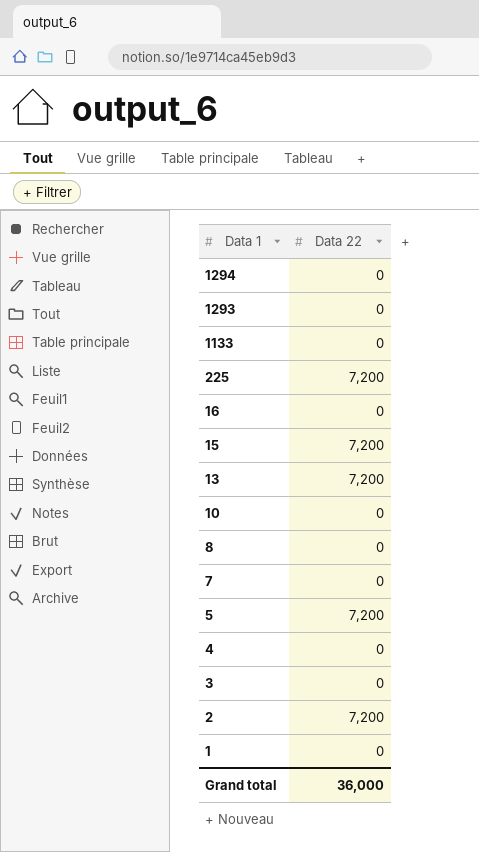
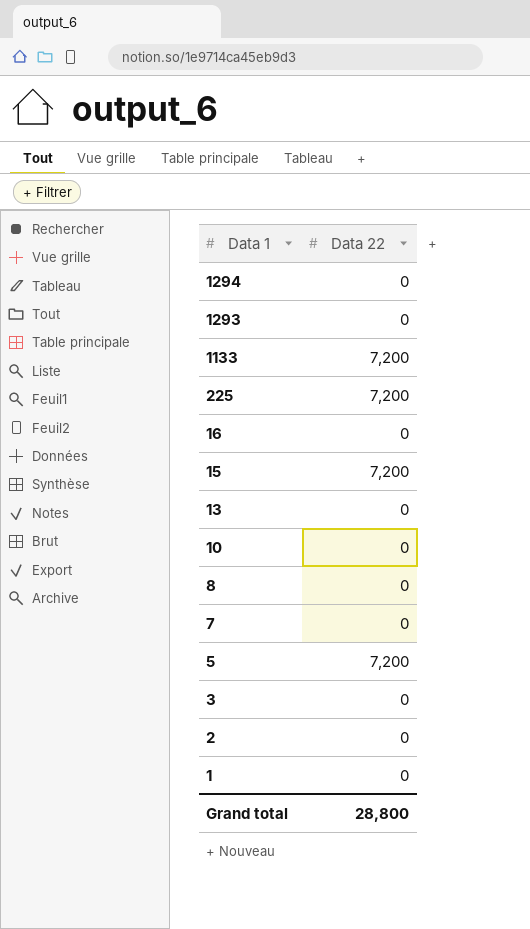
row 4: 0 -> none
1133 | Data 22: 0 -> 7,200
13 | Data 22: 7,200 -> 0
2 | Data 22: 7,200 -> 0
Grand total | Data 22: 36,000 -> 28,800

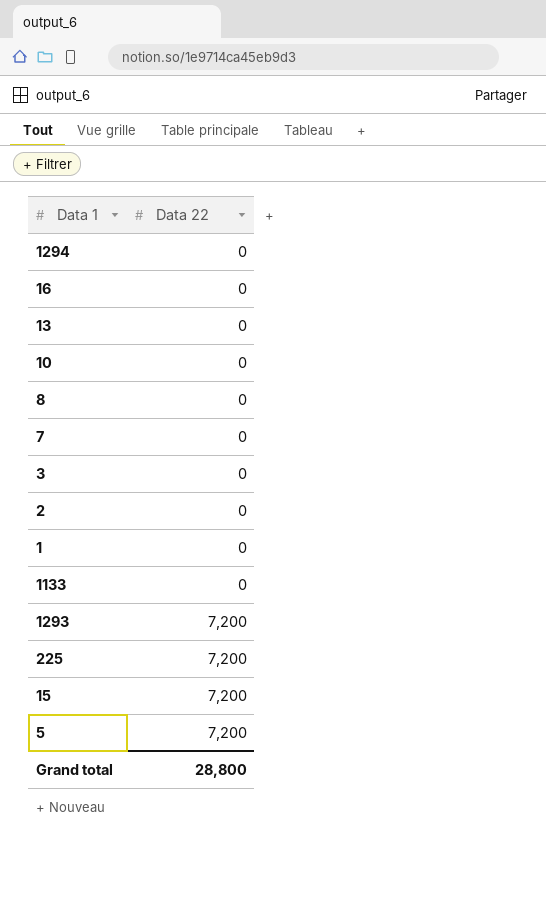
row order: Data 1 descending -> Data 22 ascending
1133 | Data 22: 7,200 -> 0
1293 | Data 22: 0 -> 7,200

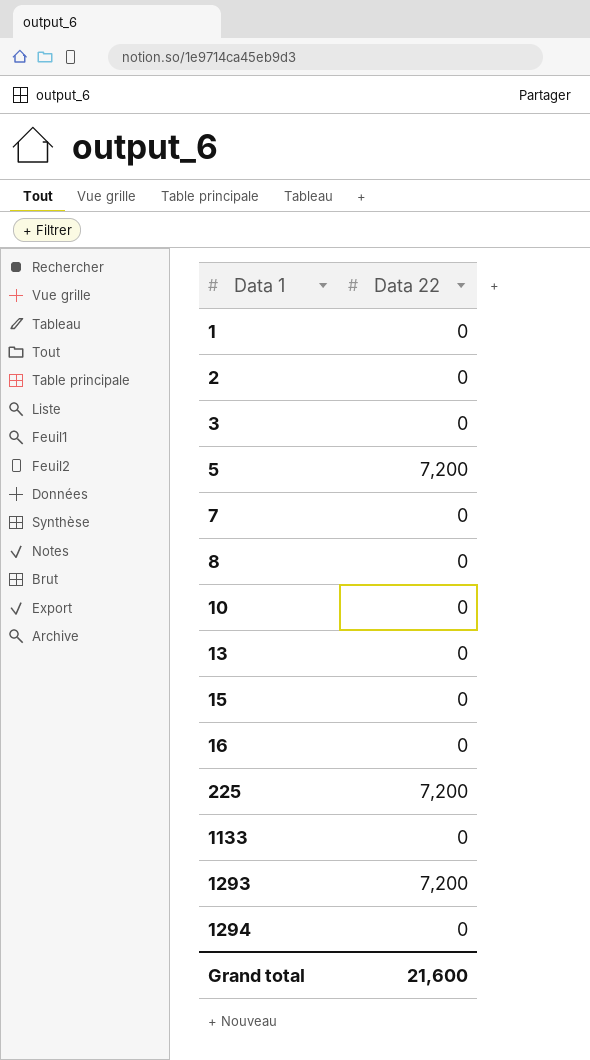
row order: Data 22 ascending -> Data 1 ascending
15 | Data 22: 7,200 -> 0
Grand total | Data 22: 28,800 -> 21,600

